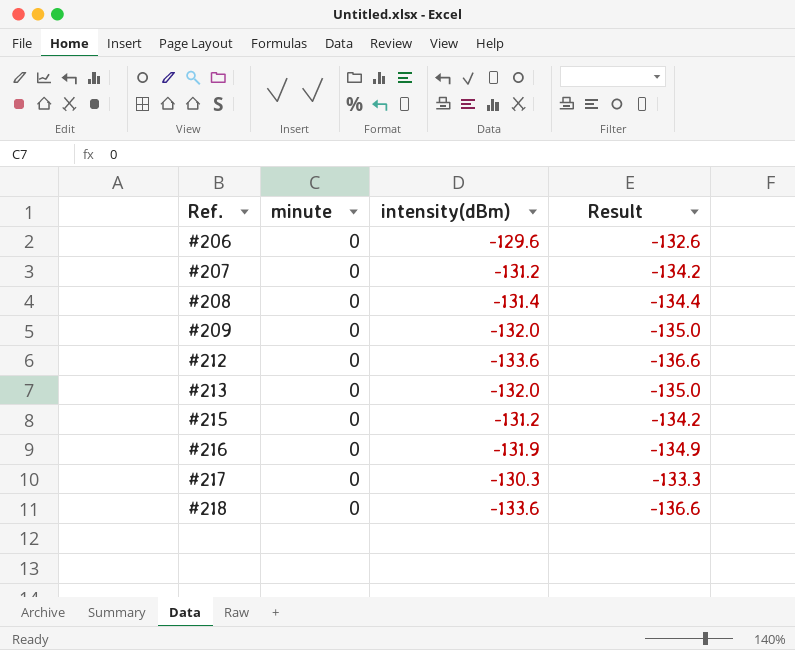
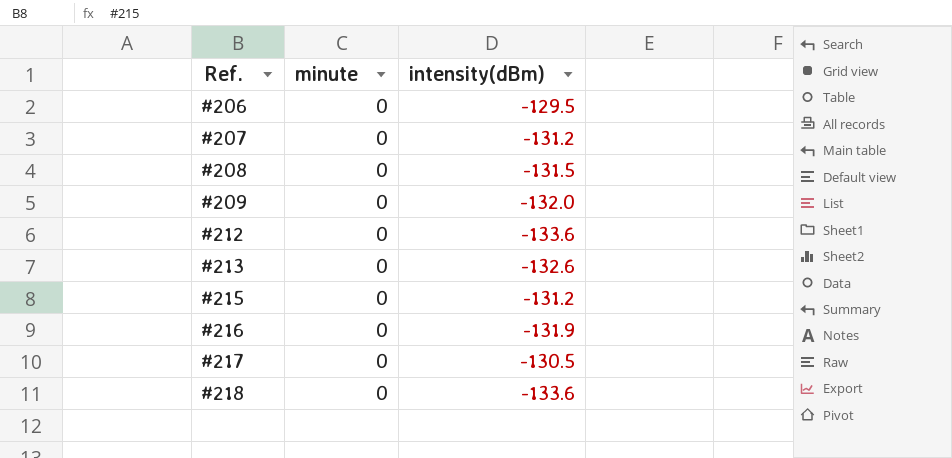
column Result | formula: [intensity(dBm)] - 3 -> none
#206 | intensity(dBm): -129.6 -> -129.5
#208 | intensity(dBm): -131.4 -> -131.5
#213 | intensity(dBm): -132.0 -> -132.6
#217 | intensity(dBm): -130.3 -> -130.5

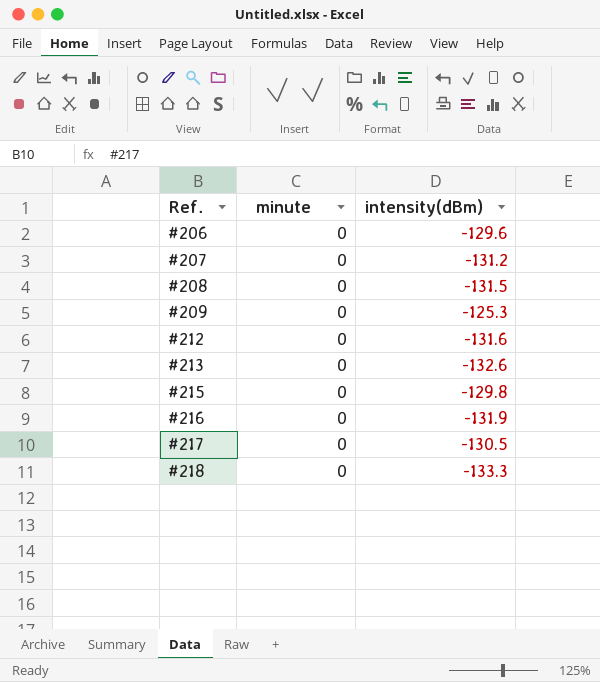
#206 | intensity(dBm): -129.5 -> -129.6
#209 | intensity(dBm): -132.0 -> -125.3
#212 | intensity(dBm): -133.6 -> -131.6
#215 | intensity(dBm): -131.2 -> -129.8
#218 | intensity(dBm): -133.6 -> -133.3

